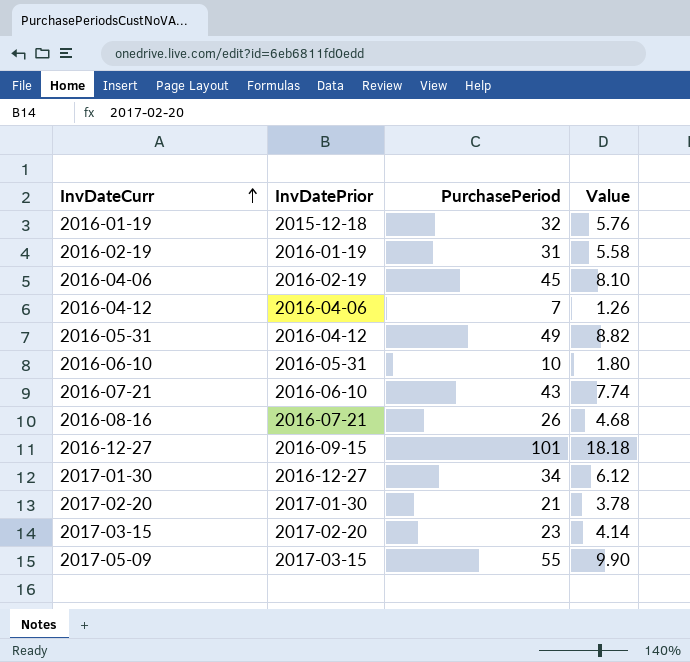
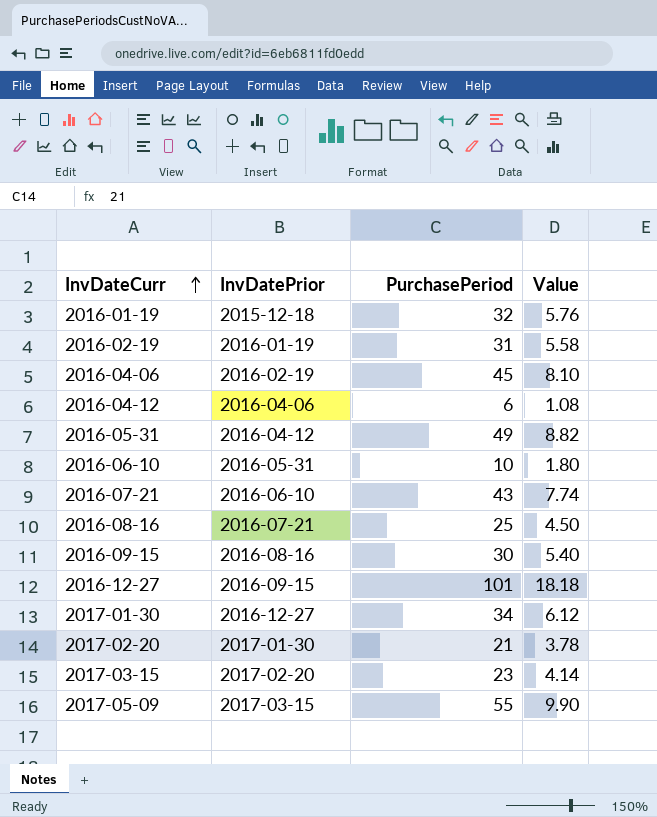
2016-04-12 | PurchasePeriod: 7 -> 6
2016-04-12 | Value: 1.26 -> 1.08
2016-08-16 | PurchasePeriod: 26 -> 25
2016-08-16 | Value: 4.68 -> 4.50
row 2016-09-15: none -> 2016-08-16 | 30 | 5.40

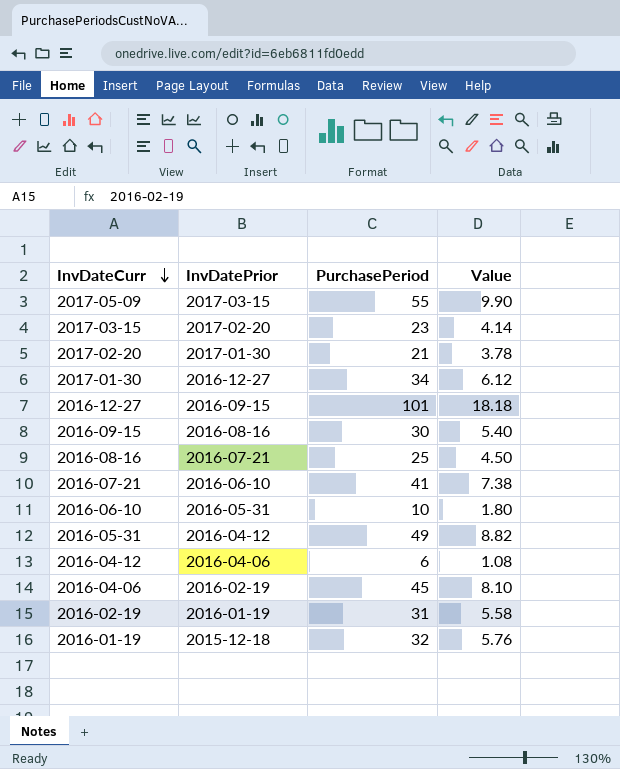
row order: InvDateCurr ascending -> InvDateCurr descending
2016-07-21 | PurchasePeriod: 43 -> 41
2016-07-21 | Value: 7.74 -> 7.38

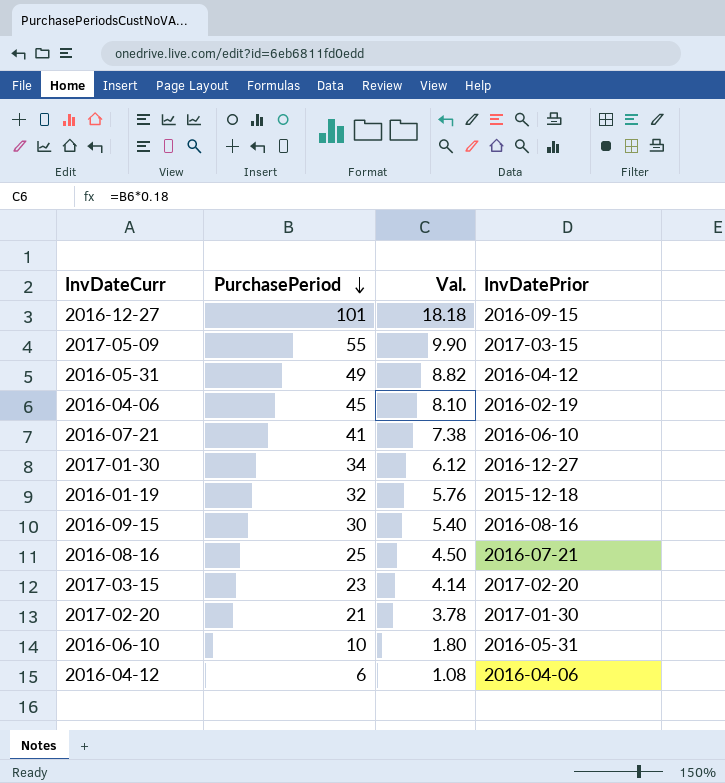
row order: InvDateCurr descending -> PurchasePeriod descending
column name: Value -> Val.
column InvDatePrior | position: 2 -> 4
row 2016-02-19: 2016-01-19 | 31 | 5.58 -> none

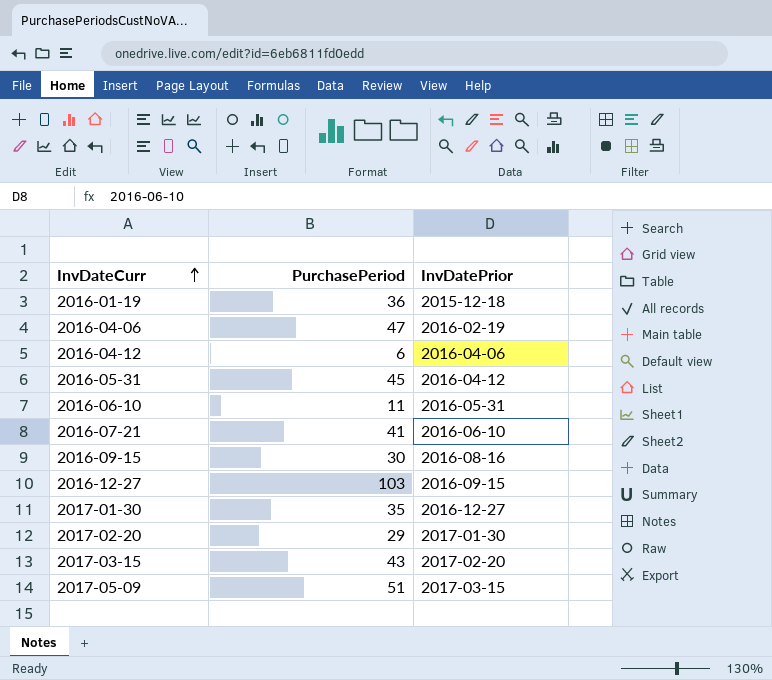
row order: PurchasePeriod descending -> InvDateCurr ascending
column Val. | formula: [PurchasePeriod] * 0.18 -> none
row 2016-08-16: 25 | 4.50 | 2016-07-21 -> none
2016-01-19 | PurchasePeriod: 32 -> 36
2016-04-06 | PurchasePeriod: 45 -> 47
2016-05-31 | PurchasePeriod: 49 -> 45
2016-06-10 | PurchasePeriod: 10 -> 11
2016-12-27 | PurchasePeriod: 101 -> 103
2017-01-30 | PurchasePeriod: 34 -> 35
2017-02-20 | PurchasePeriod: 21 -> 29
2017-03-15 | PurchasePeriod: 23 -> 43
2017-05-09 | PurchasePeriod: 55 -> 51

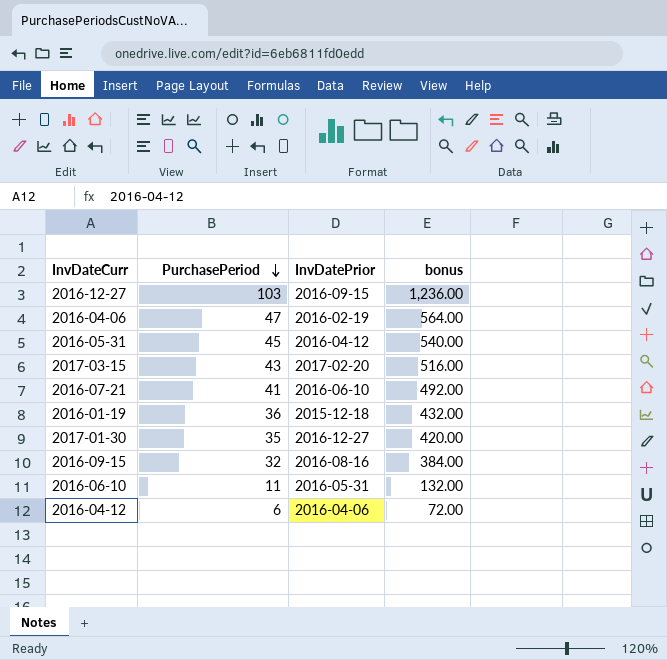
row order: InvDateCurr ascending -> PurchasePeriod descending
column bonus | formula: none -> [PurchasePeriod] * 12
row 2017-02-20: 29 | 2017-01-30 -> none
row 2017-05-09: 51 | 2017-03-15 -> none
2016-09-15 | PurchasePeriod: 30 -> 32

